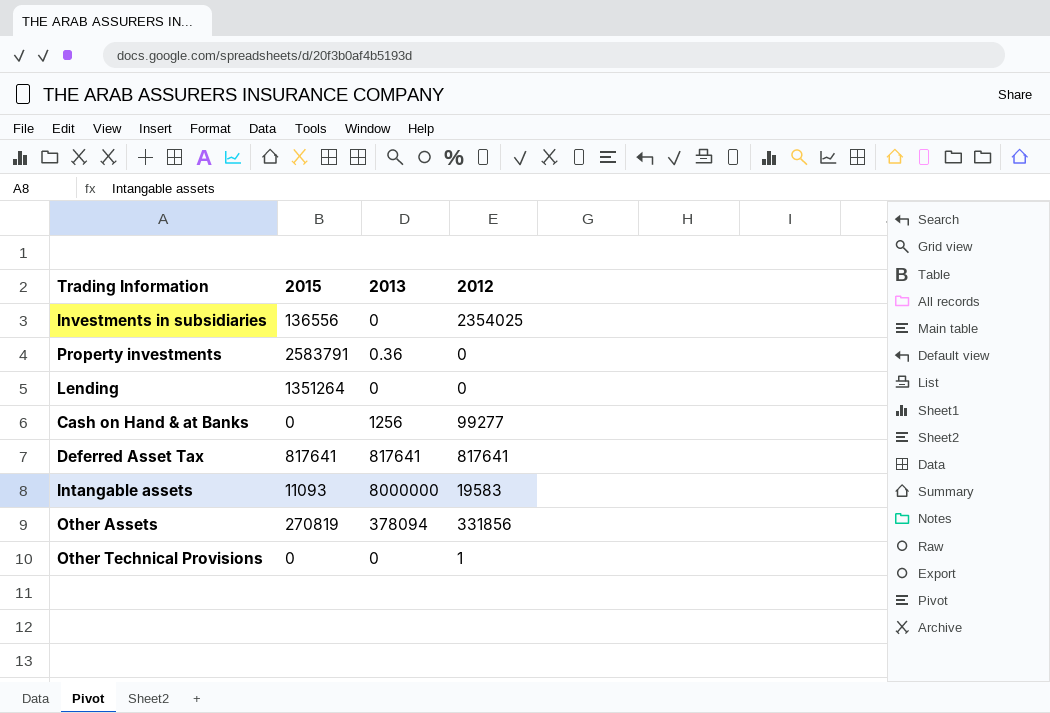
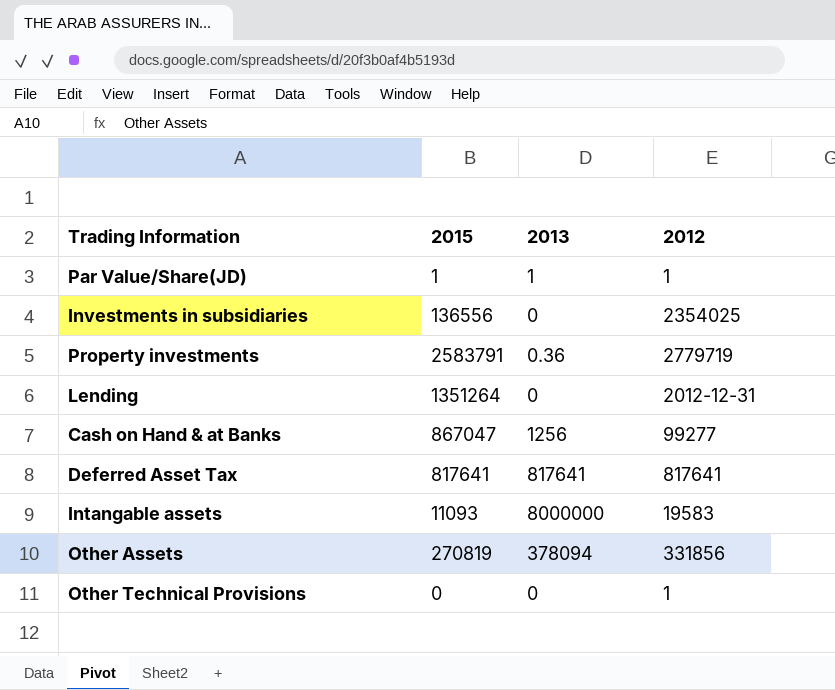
row Par Value/Share(JD): none -> 1 | 1 | 1
Property investments | 2012: 0 -> 2779719
Lending | 2012: 0 -> 2012-12-31
Cash on Hand & at Banks | 2015: 0 -> 867047

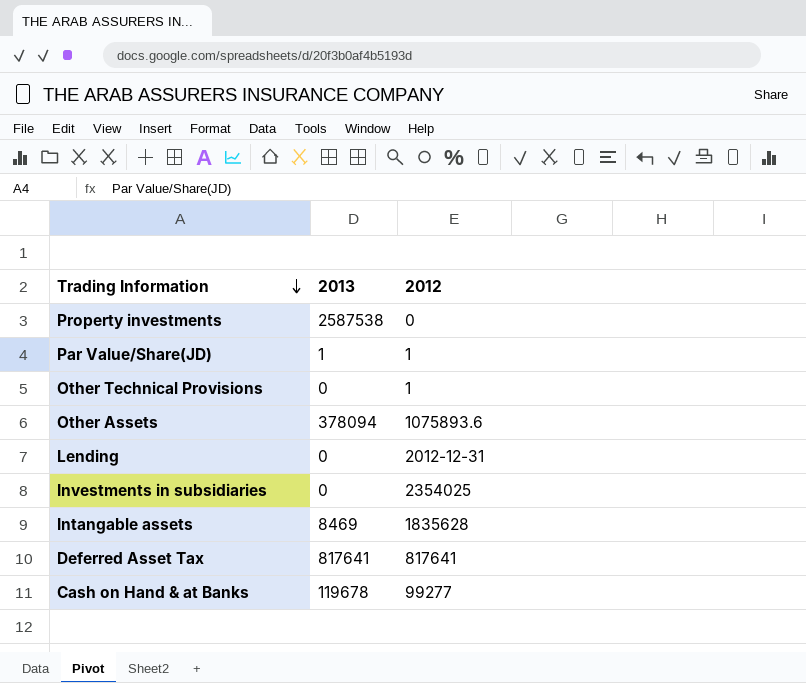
row order: none -> Trading Information descending
column 2015 | position: 2 -> none
Property investments | 2013: 0.36 -> 2587538
Property investments | 2012: 2779719 -> 0
Other Assets | 2012: 331856 -> 1075893.6
Intangable assets | 2013: 8000000 -> 8469
Intangable assets | 2012: 19583 -> 1835628
Cash on Hand & at Banks | 2013: 1256 -> 119678

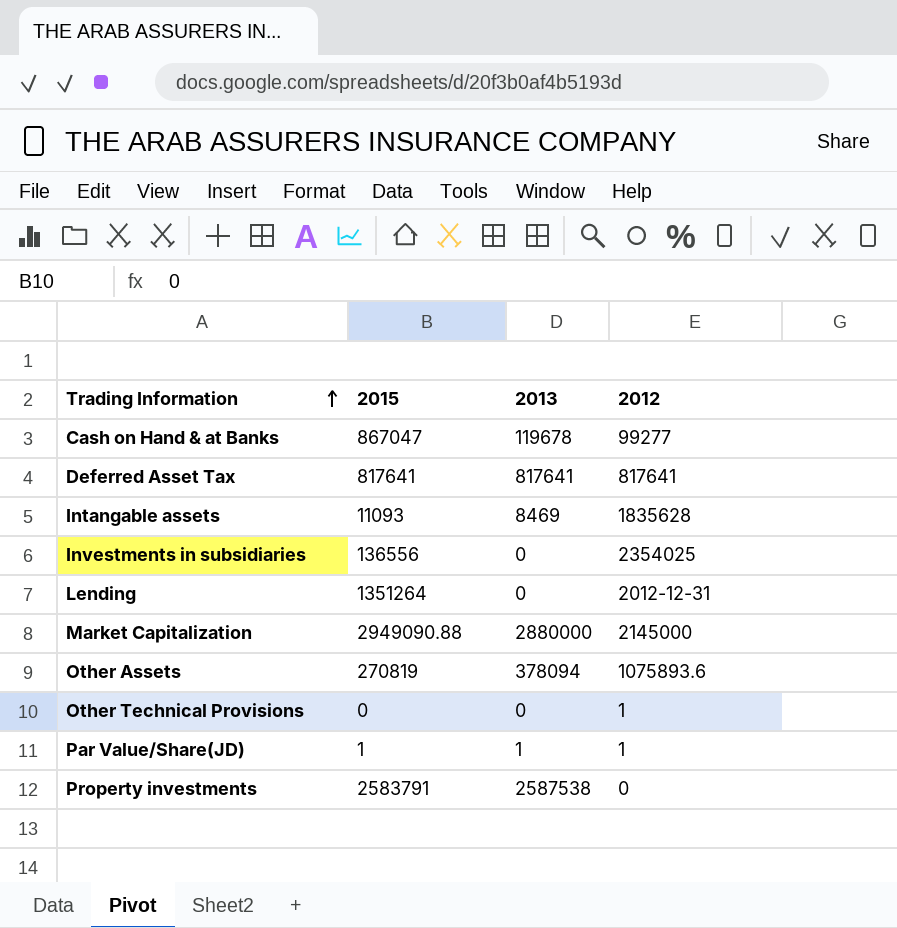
row order: Trading Information descending -> Trading Information ascending
column 2015 | position: none -> 2
row Market Capitalization: none -> 2949090.88 | 2880000 | 2145000

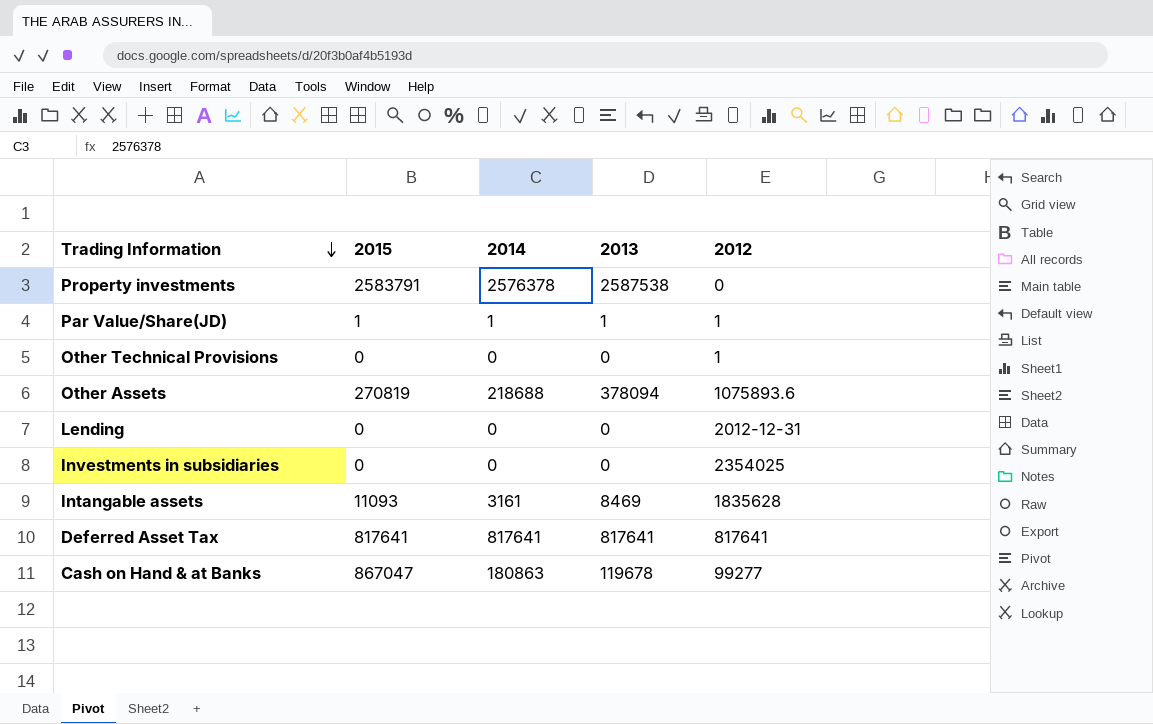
row order: Trading Information ascending -> Trading Information descending
column 2014 | position: none -> 3
row Market Capitalization: 2949090.88 | 2880000 | 2145000 -> none
Lending | 2015: 1351264 -> 0
Investments in subsidiaries | 2015: 136556 -> 0

